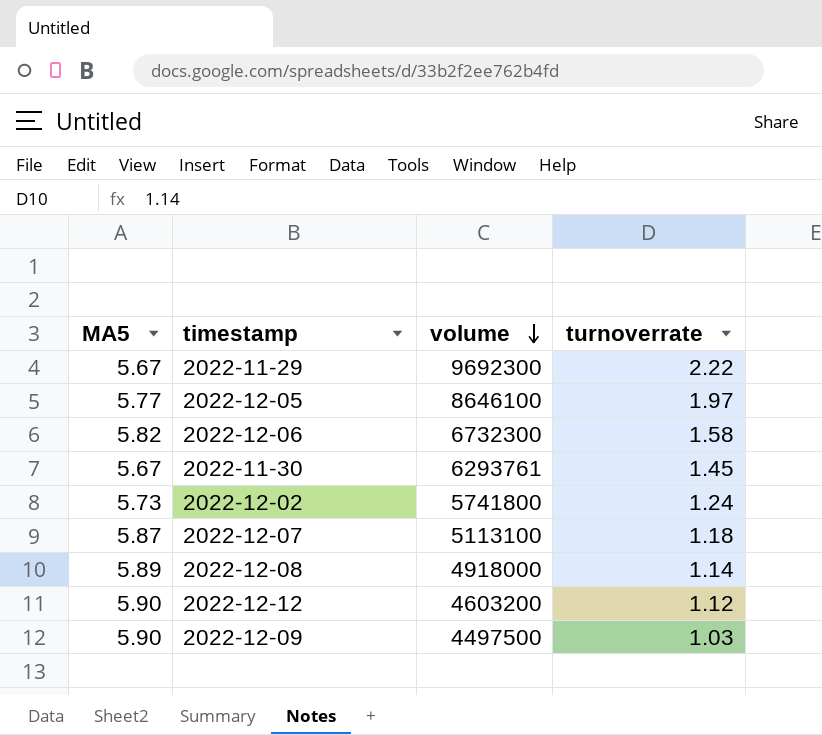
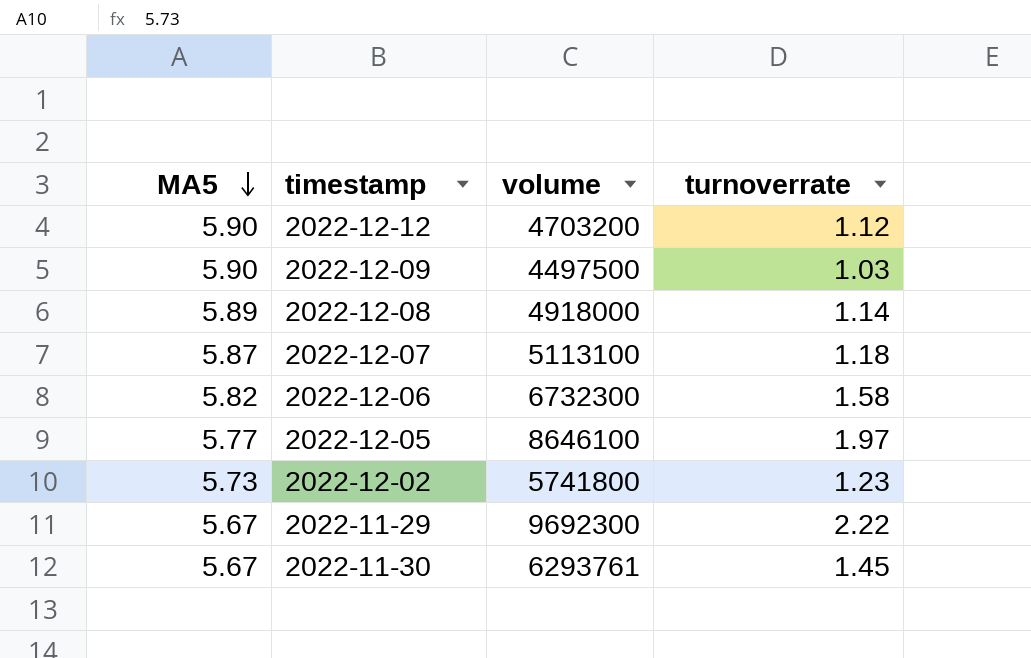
row order: volume descending -> MA5 descending
2022-12-12 | volume: 4603200 -> 4703200
2022-12-02 | turnoverrate: 1.24 -> 1.23

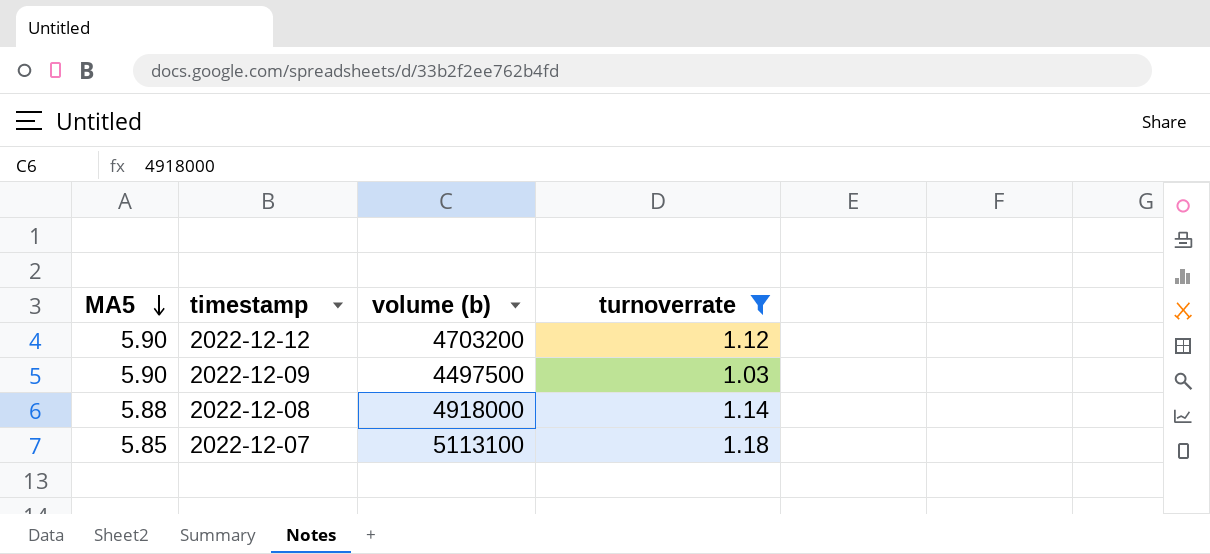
filter: none -> turnoverrate <= 1.18
column name: volume -> volume (b)
2022-12-08 | MA5: 5.89 -> 5.88
2022-12-07 | MA5: 5.87 -> 5.85

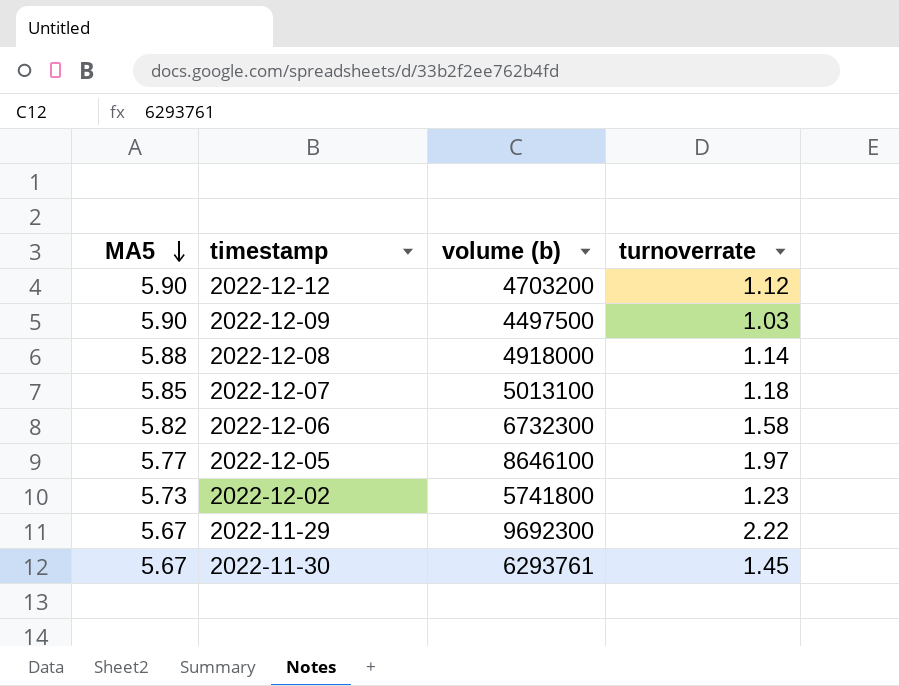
filter: turnoverrate <= 1.18 -> none
2022-12-07 | volume (b): 5113100 -> 5013100

